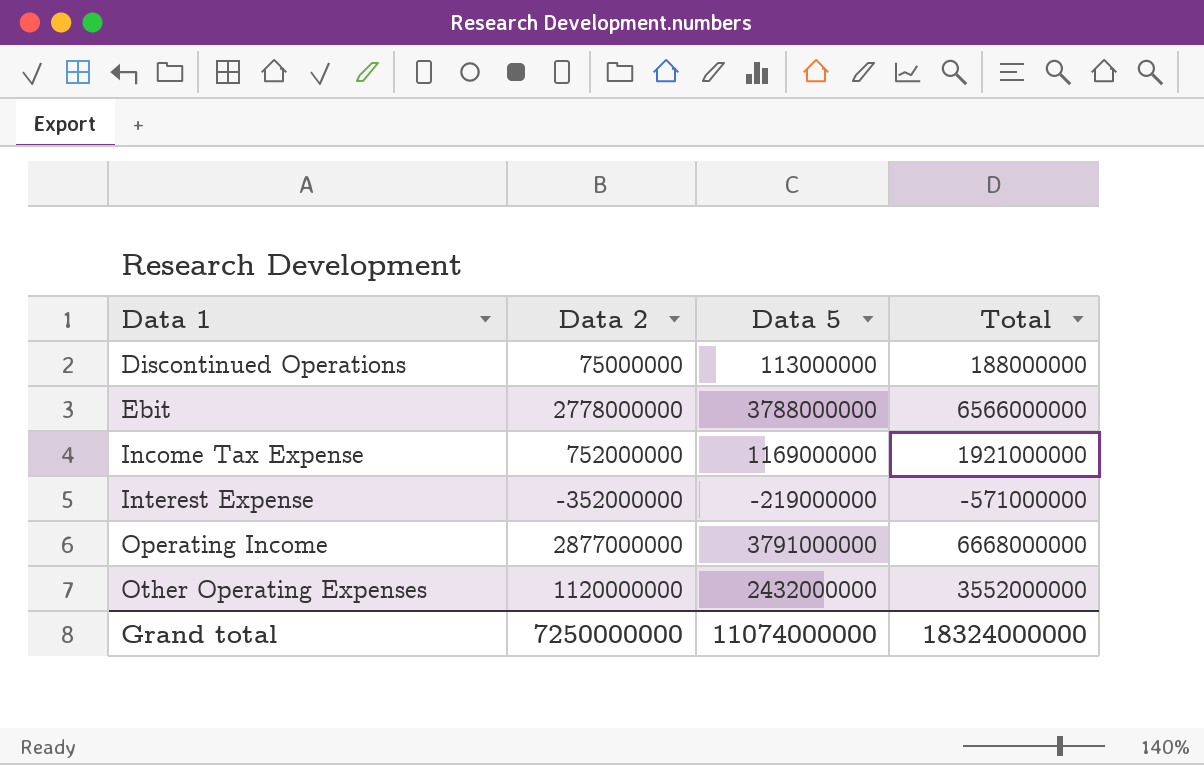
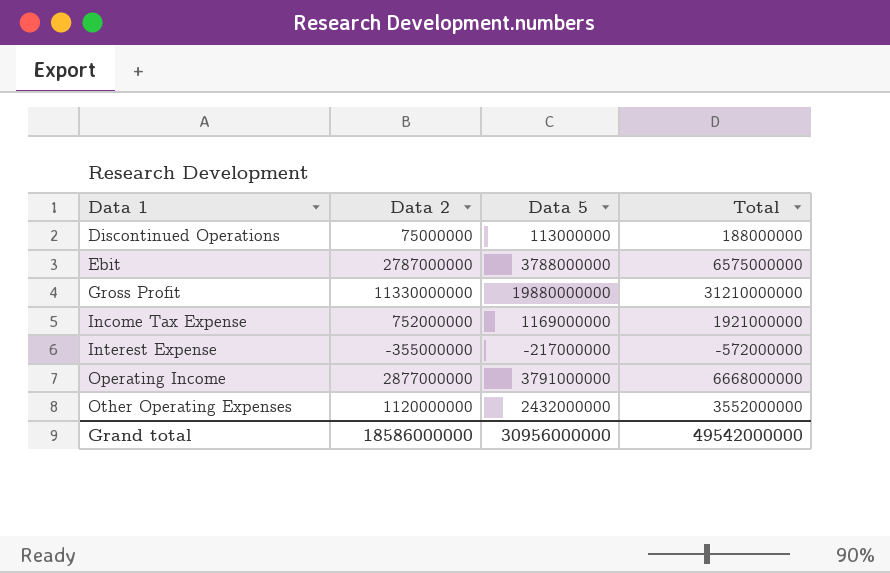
Ebit | Data 2: 2778000000 -> 2787000000
Ebit | Total: 6566000000 -> 6575000000
row Gross Profit: none -> 11330000000 | 19880000000 | 31210000000
Interest Expense | Data 2: -352000000 -> -355000000
Interest Expense | Data 5: -219000000 -> -217000000
Interest Expense | Total: -571000000 -> -572000000
Grand total | Data 2: 7250000000 -> 18586000000
Grand total | Data 5: 11074000000 -> 30956000000
Grand total | Total: 18324000000 -> 49542000000

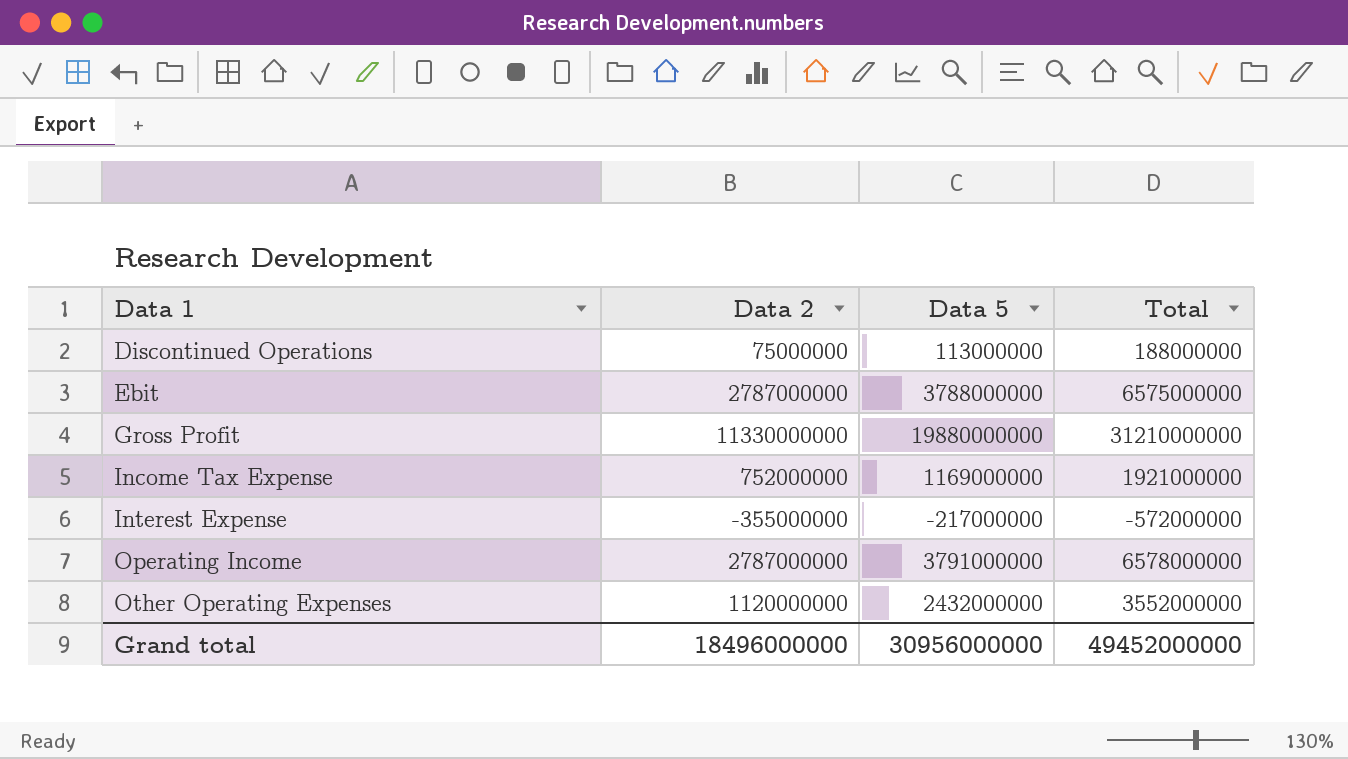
Operating Income | Data 2: 2877000000 -> 2787000000
Operating Income | Total: 6668000000 -> 6578000000
Grand total | Data 2: 18586000000 -> 18496000000
Grand total | Total: 49542000000 -> 49452000000

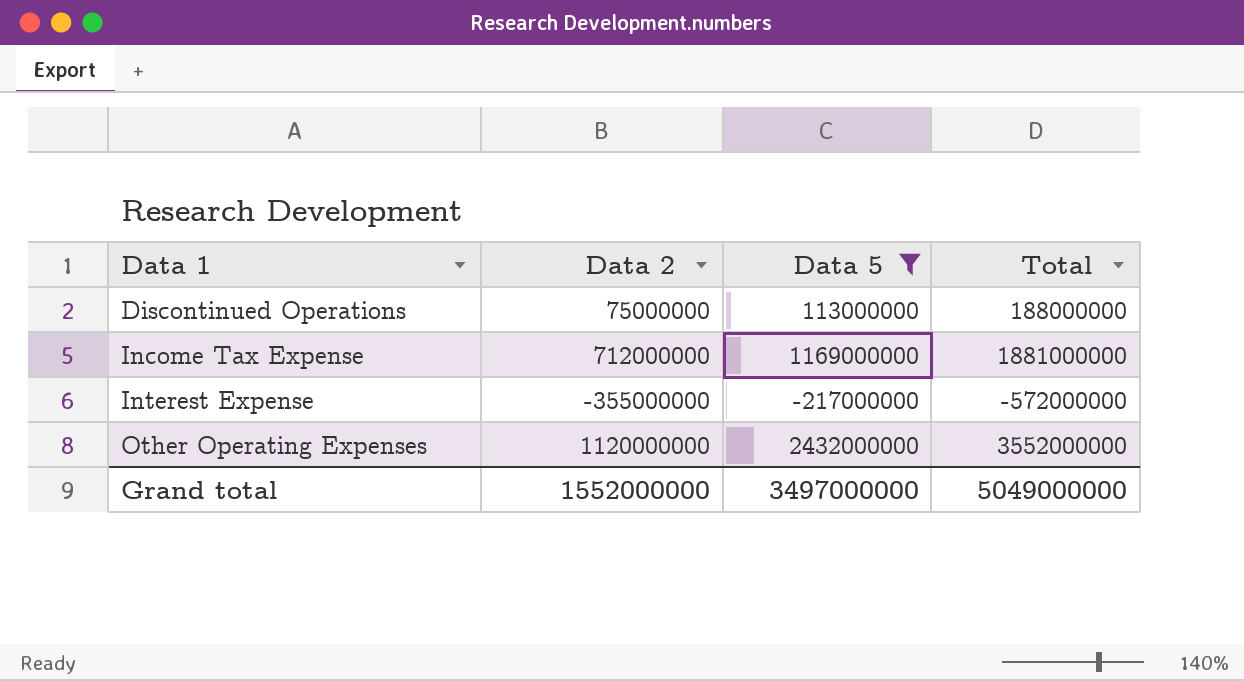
filter: none -> Data 5 <= 2432000000
Income Tax Expense | Data 2: 752000000 -> 712000000
Income Tax Expense | Total: 1921000000 -> 1881000000
Grand total | Data 2: 18496000000 -> 1552000000
Grand total | Data 5: 30956000000 -> 3497000000
Grand total | Total: 49452000000 -> 5049000000

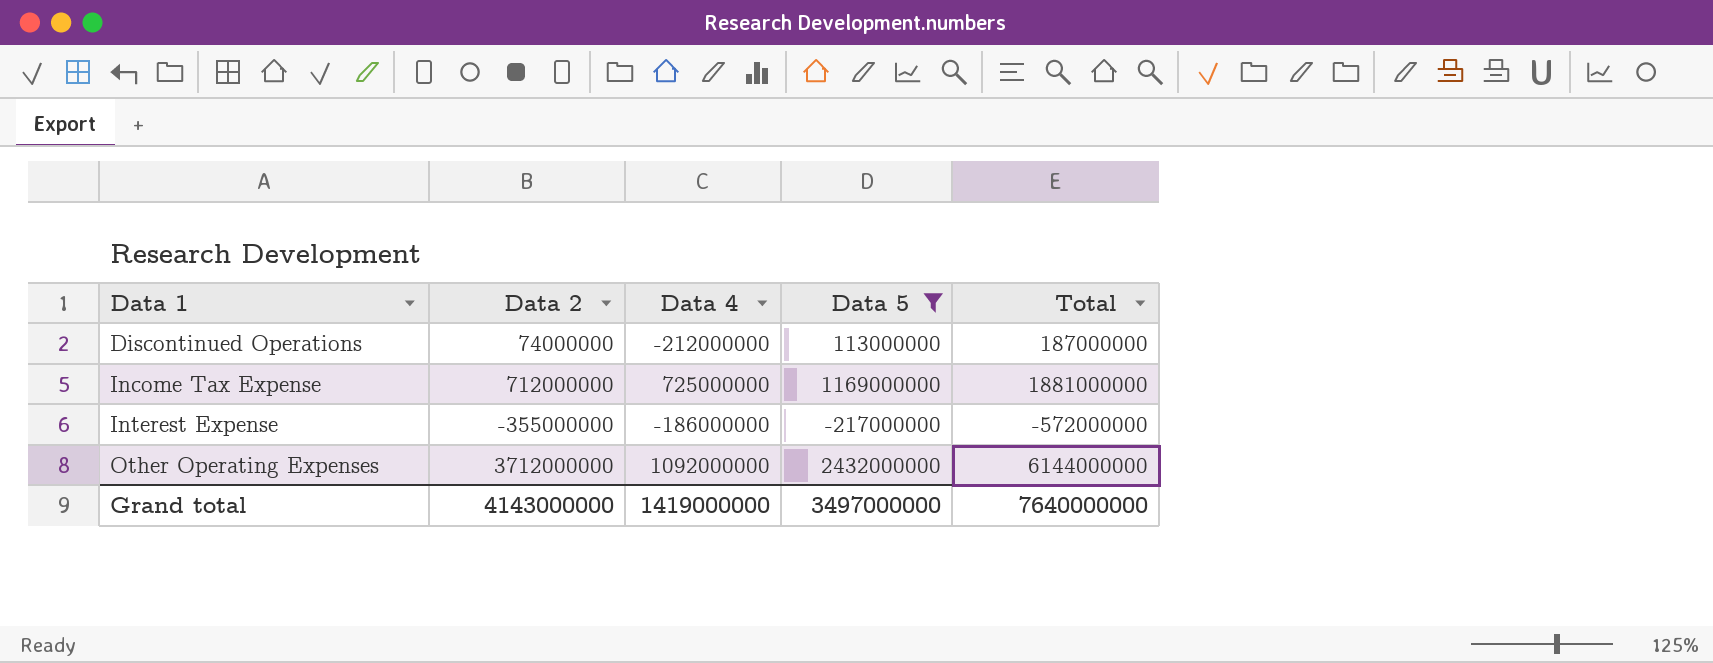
column Data 4 | position: none -> 3
Discontinued Operations | Data 2: 75000000 -> 74000000
Discontinued Operations | Total: 188000000 -> 187000000
Other Operating Expenses | Data 2: 1120000000 -> 3712000000
Other Operating Expenses | Total: 3552000000 -> 6144000000
Grand total | Data 2: 1552000000 -> 4143000000
Grand total | Total: 5049000000 -> 7640000000

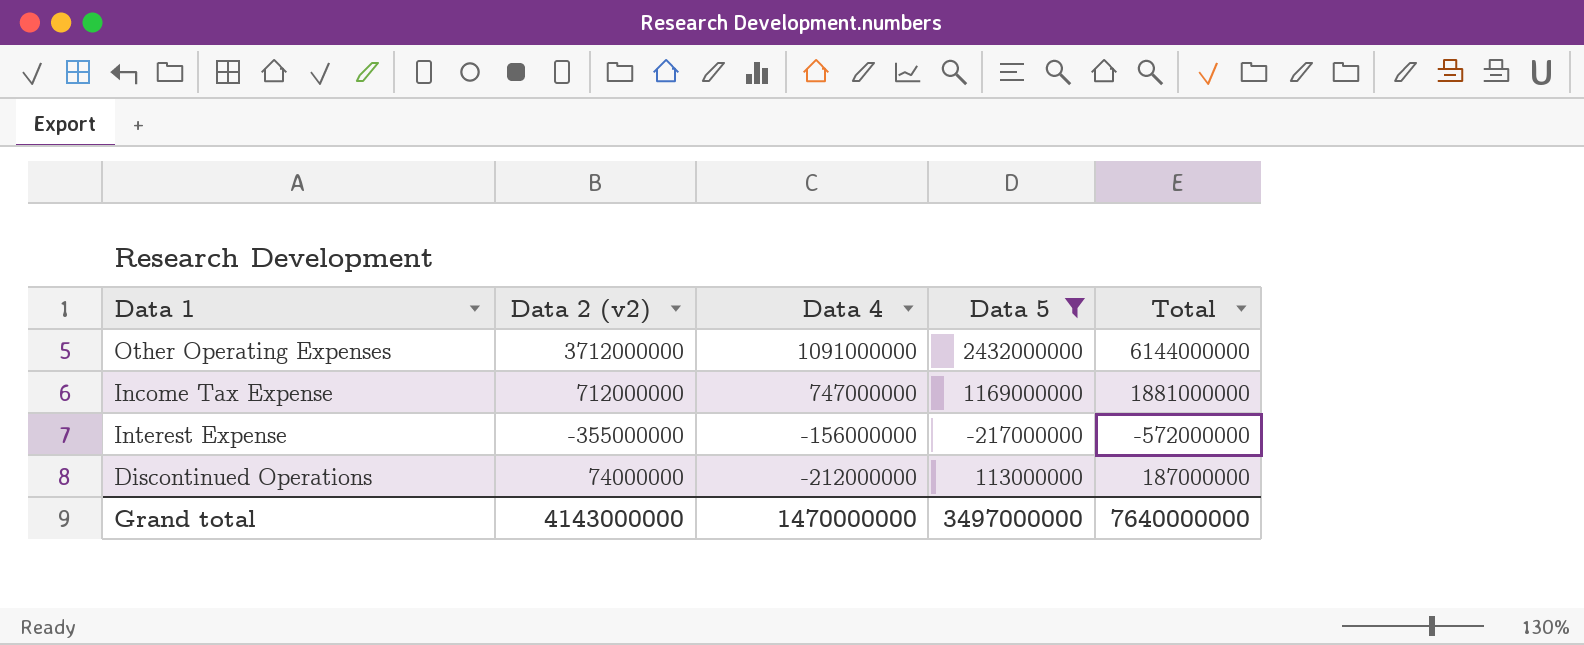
row order: Data 1 ascending -> Data 4 descending
column name: Data 2 -> Data 2 (v2)
Other Operating Expenses | Data 4: 1092000000 -> 1091000000
Income Tax Expense | Data 4: 725000000 -> 747000000
Interest Expense | Data 4: -186000000 -> -156000000
Grand total | Data 4: 1419000000 -> 1470000000

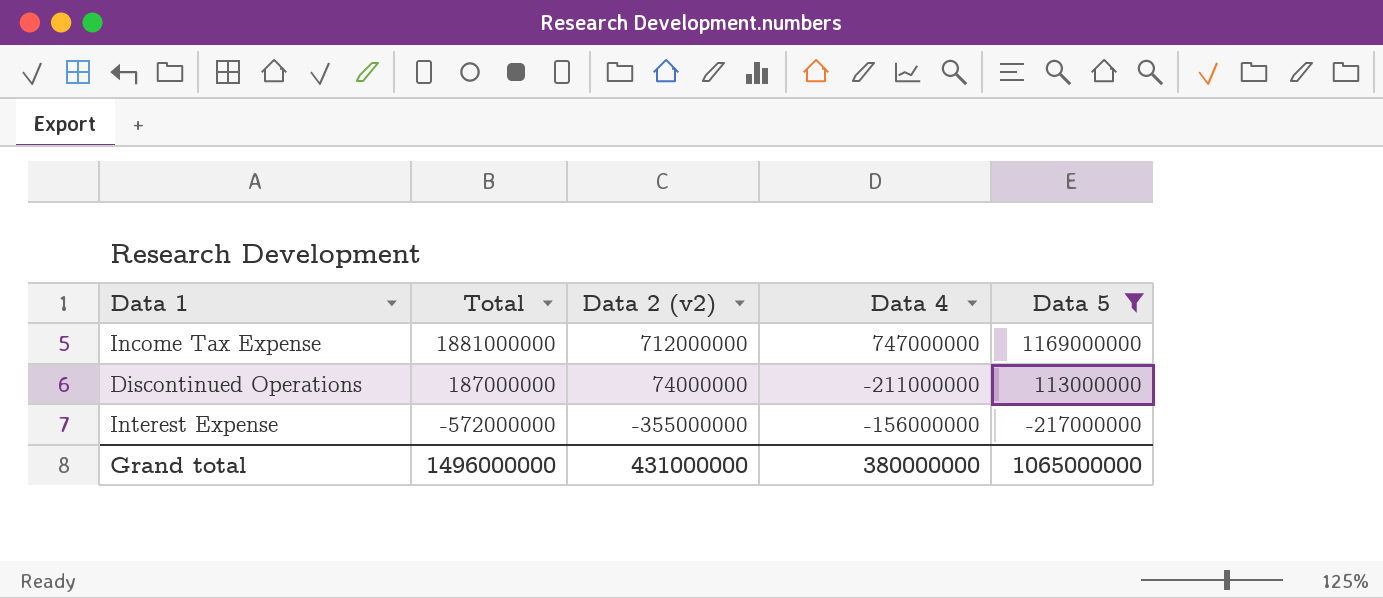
row order: Data 4 descending -> Total descending
column Total | position: 5 -> 2
row Other Operating Expenses: 3712000000 | 1091000000 | 2432000000 | 6144000000 -> none
Discontinued Operations | Data 4: -212000000 -> -211000000
Grand total | Total: 7640000000 -> 1496000000
Grand total | Data 2 (v2): 4143000000 -> 431000000
Grand total | Data 4: 1470000000 -> 380000000
Grand total | Data 5: 3497000000 -> 1065000000

